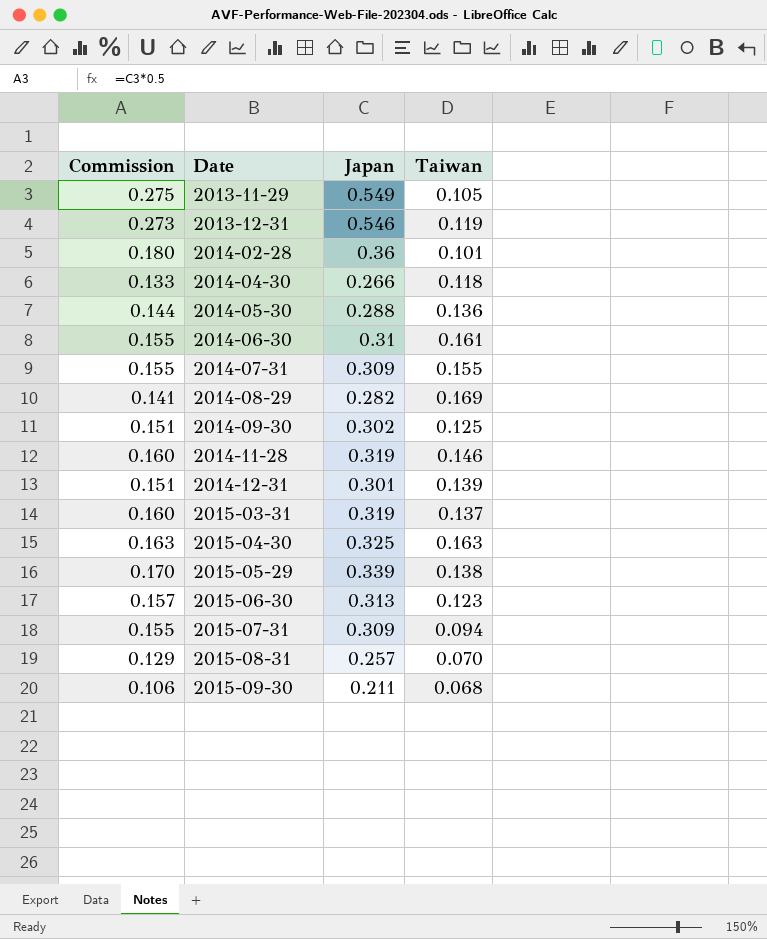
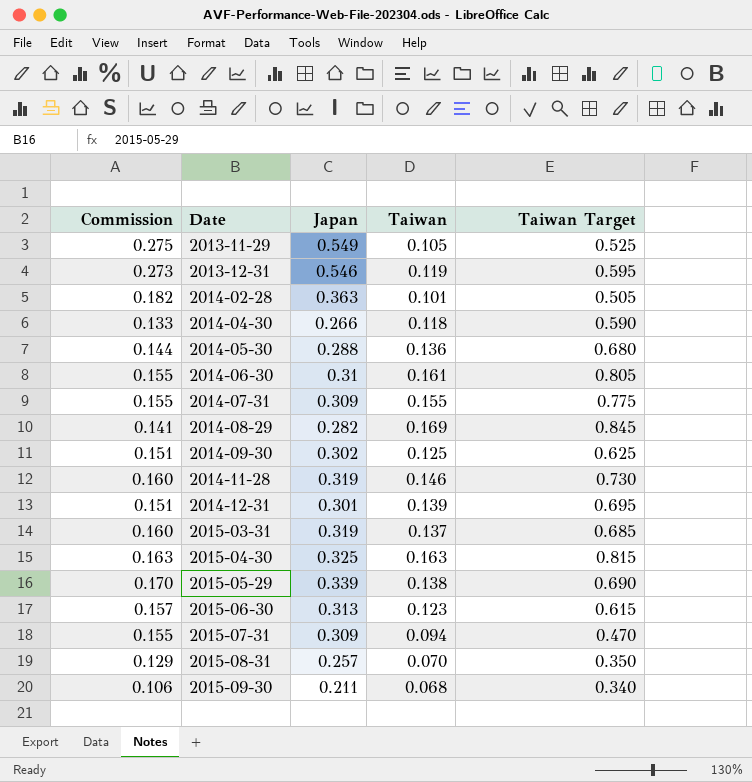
column Taiwan Target | formula: none -> [Taiwan] * 5
2014-02-28 | Commission: 0.180 -> 0.182
2014-02-28 | Japan: 0.36 -> 0.363

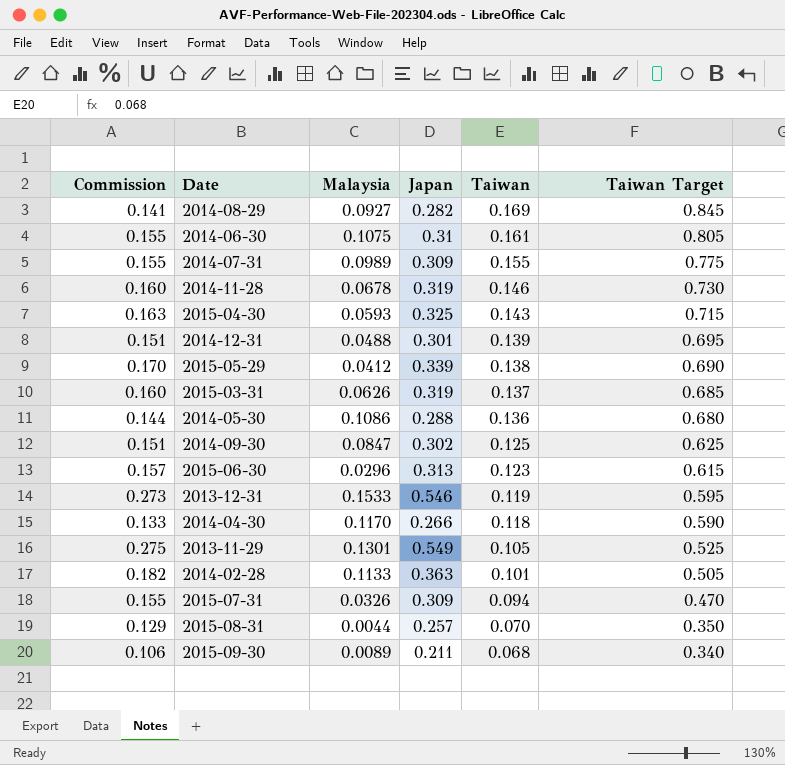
row order: Date ascending -> Taiwan descending
column Malaysia | position: none -> 3
2015-04-30 | Taiwan: 0.163 -> 0.143
2015-04-30 | Taiwan Target: 0.815 -> 0.715

